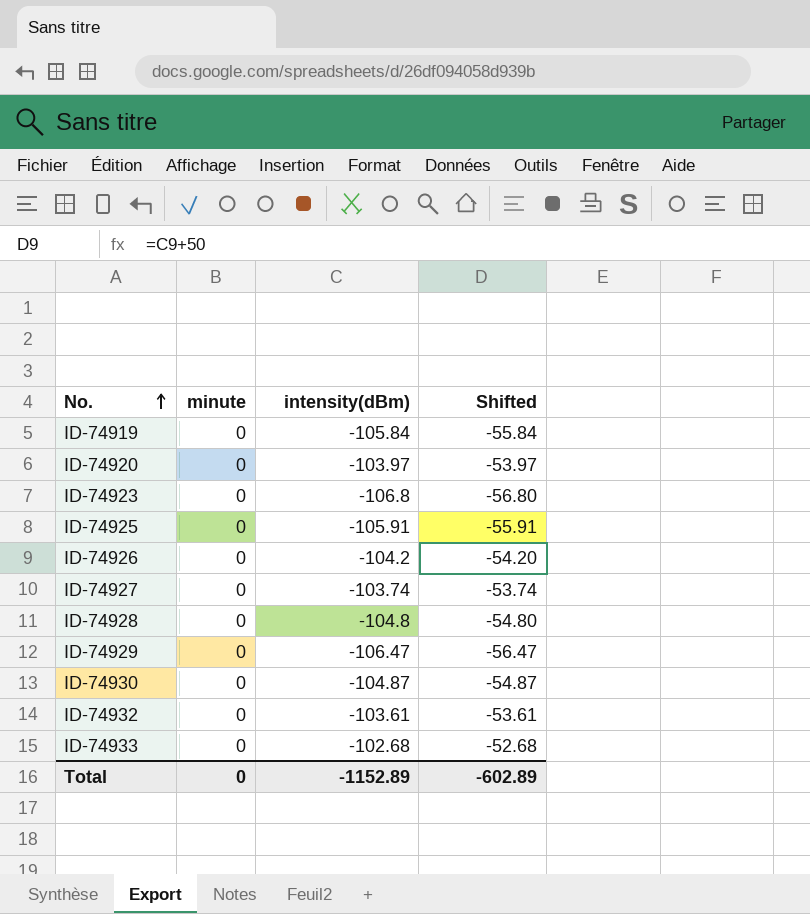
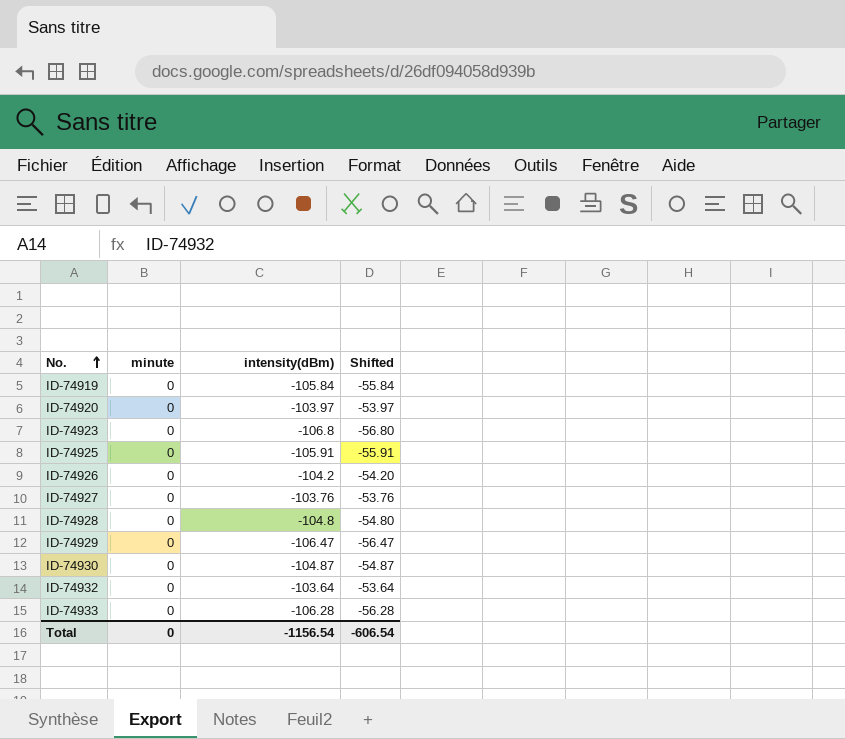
ID-74927 | intensity(dBm): -103.74 -> -103.76
ID-74927 | Shifted: -53.74 -> -53.76
ID-74932 | intensity(dBm): -103.61 -> -103.64
ID-74932 | Shifted: -53.61 -> -53.64
ID-74933 | intensity(dBm): -102.68 -> -106.28
ID-74933 | Shifted: -52.68 -> -56.28
Total | intensity(dBm): -1152.89 -> -1156.54
Total | Shifted: -602.89 -> -606.54

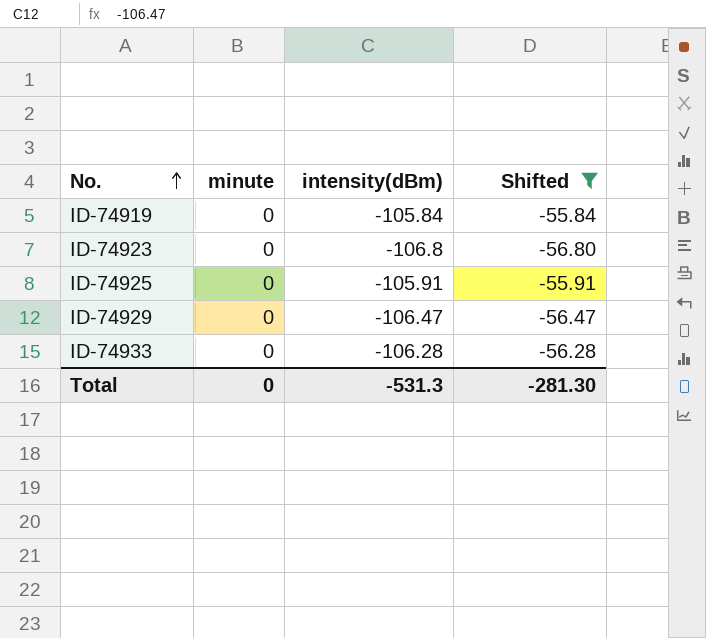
filter: none -> Shifted <= -55.84
Total | intensity(dBm): -1156.54 -> -531.3
Total | Shifted: -606.54 -> -281.30

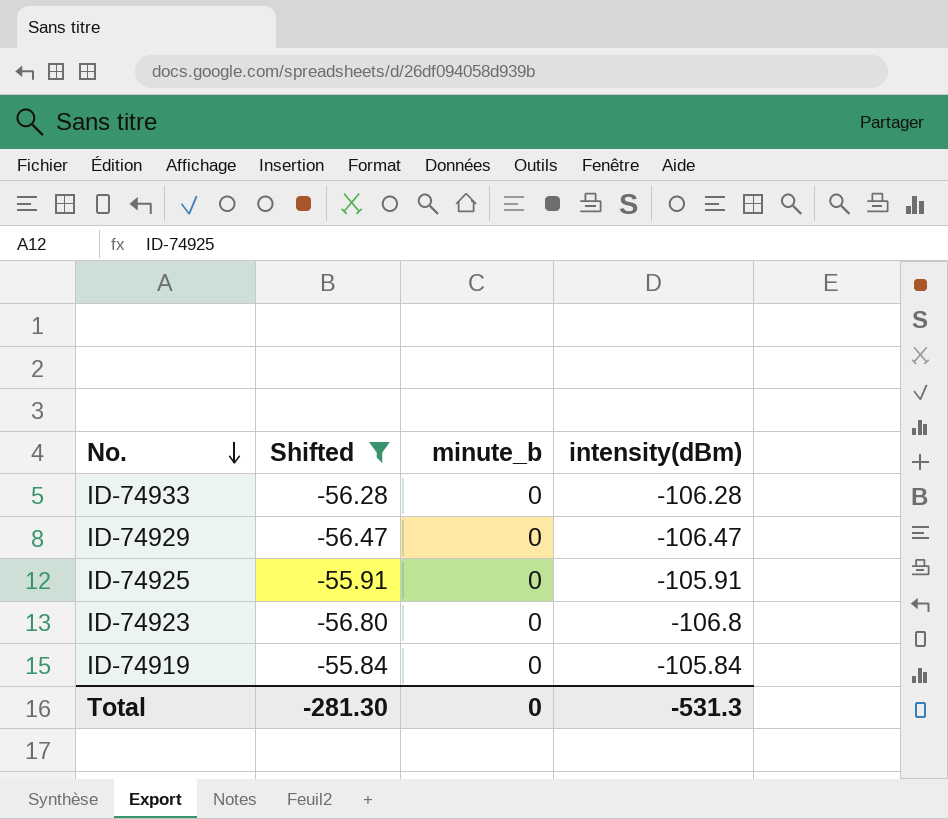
row order: No. ascending -> No. descending
column Shifted | position: 4 -> 2
column name: minute -> minute_b

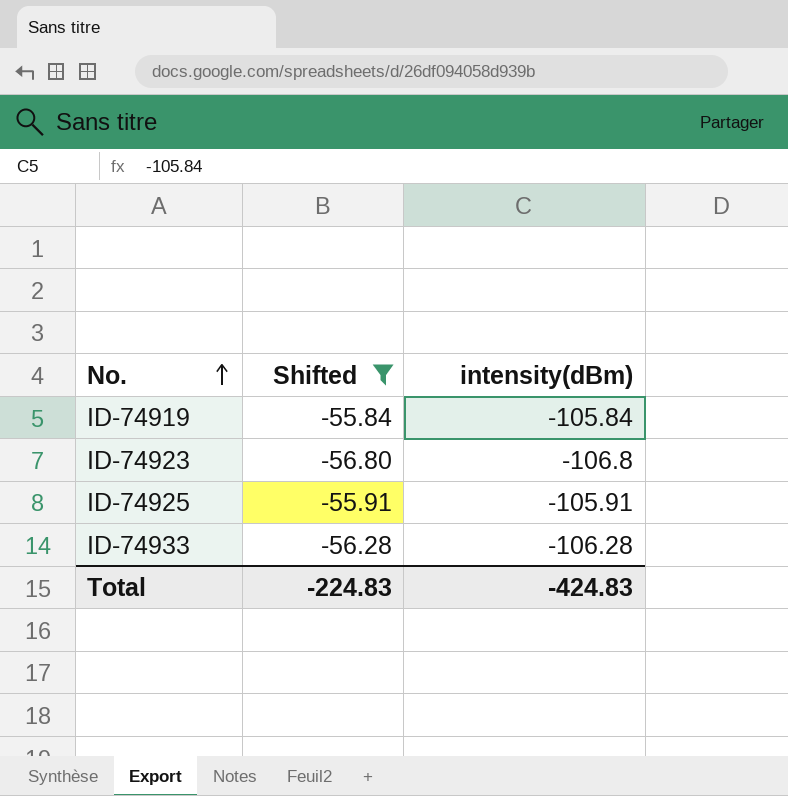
row order: No. descending -> No. ascending
column minute_b | position: 3 -> none
row ID-74929: -56.47 | 0 | -106.47 -> none
Total | Shifted: -281.30 -> -224.83
Total | intensity(dBm): -531.3 -> -424.83

